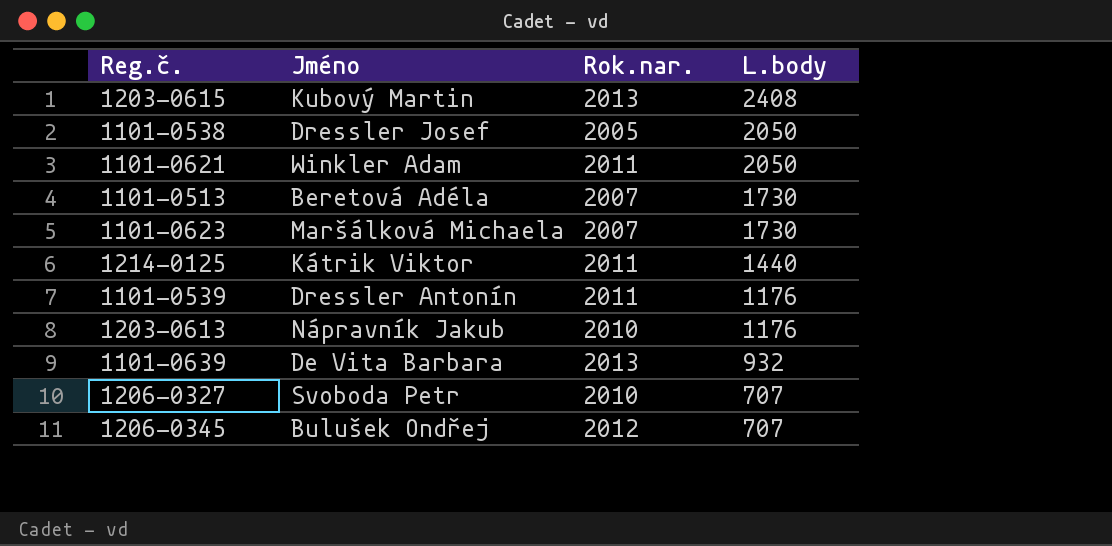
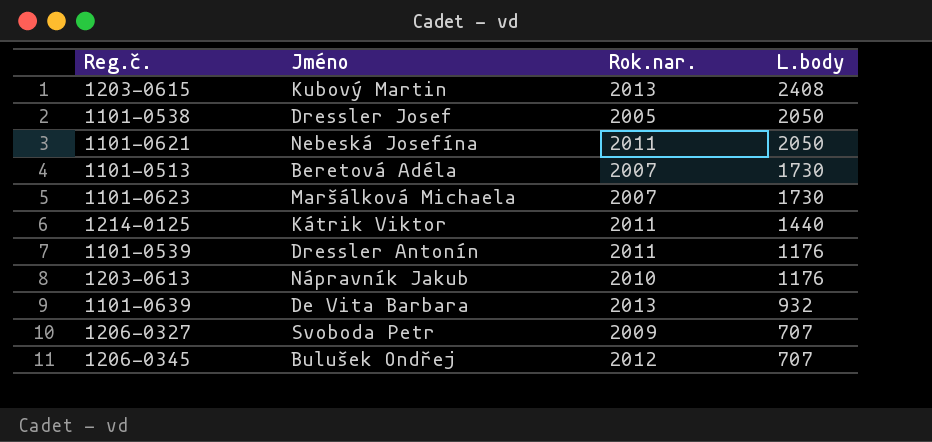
1101-0621 | Jméno: Winkler Adam -> Nebeská Josefína
1206-0327 | Rok.nar.: 2010 -> 2009

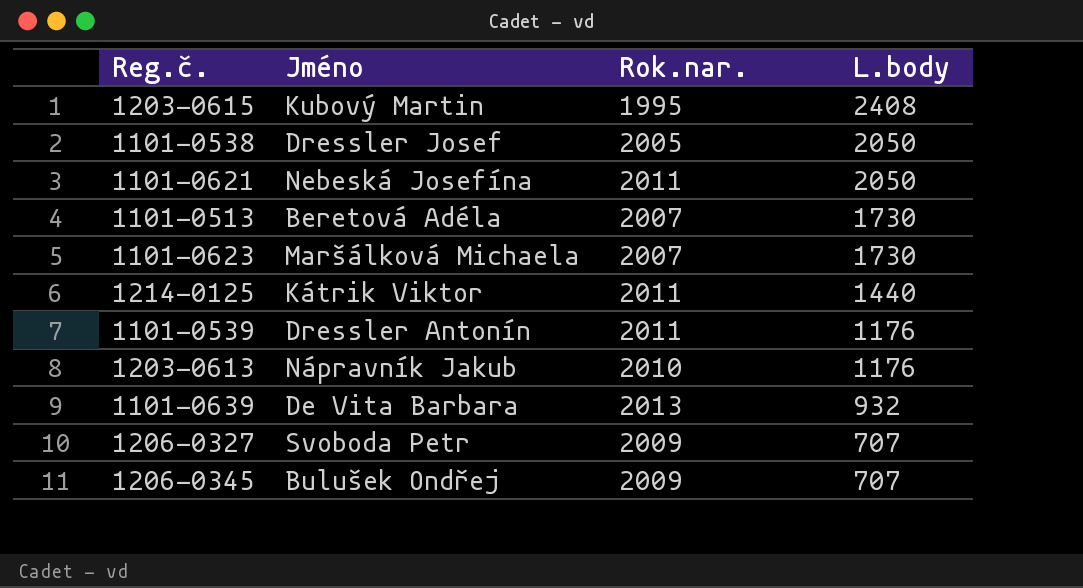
1203-0615 | Rok.nar.: 2013 -> 1995
1206-0345 | Rok.nar.: 2012 -> 2009

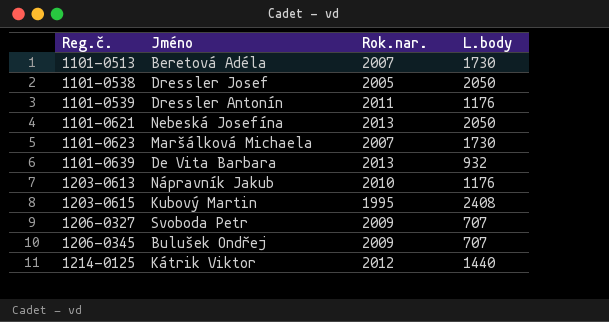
row order: L.body descending -> Reg.č. ascending
1101-0621 | Rok.nar.: 2011 -> 2013
1214-0125 | Rok.nar.: 2011 -> 2012

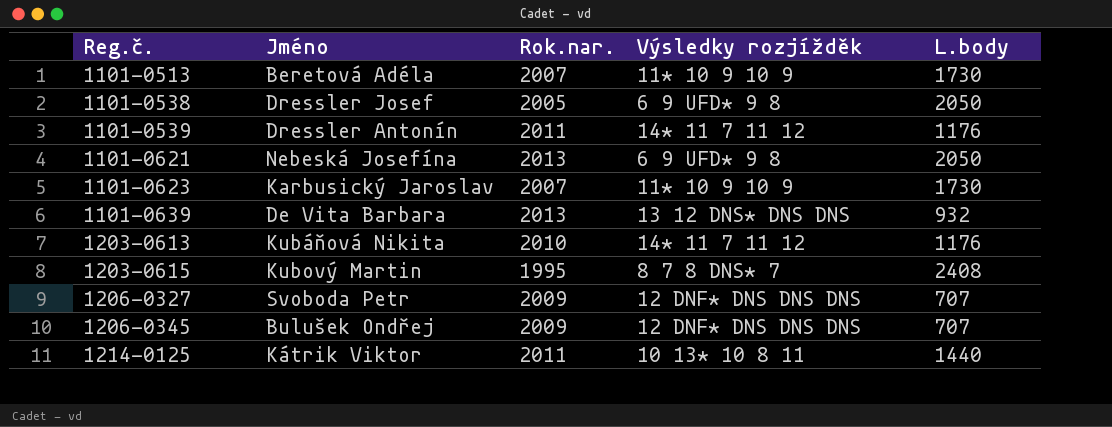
column Výsledky rozjížděk | position: none -> 4
1101-0623 | Jméno: Maršálková Michaela -> Karbusický Jaroslav
1203-0613 | Jméno: Nápravník Jakub -> Kubáňová Nikita
1214-0125 | Rok.nar.: 2012 -> 2011

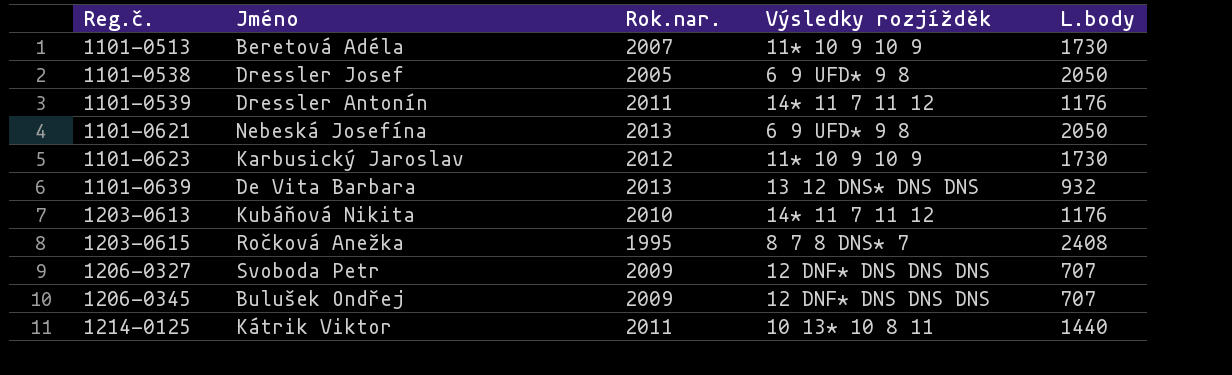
1101-0623 | Rok.nar.: 2007 -> 2012
1203-0615 | Jméno: Kubový Martin -> Ročková Anežka

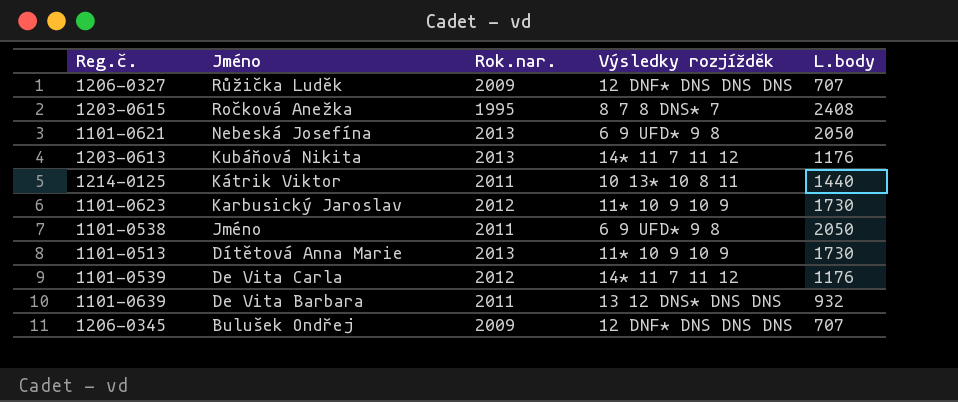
row order: Reg.č. ascending -> Jméno descending
1206-0327 | Jméno: Svoboda Petr -> Růžička Luděk
1203-0613 | Rok.nar.: 2010 -> 2013
1101-0538 | Jméno: Dressler Josef -> Jméno
1101-0538 | Rok.nar.: 2005 -> 2011
1101-0513 | Jméno: Beretová Adéla -> Dítětová Anna Marie
1101-0513 | Rok.nar.: 2007 -> 2013
1101-0539 | Jméno: Dressler Antonín -> De Vita Carla
1101-0539 | Rok.nar.: 2011 -> 2012
1101-0639 | Rok.nar.: 2013 -> 2011

